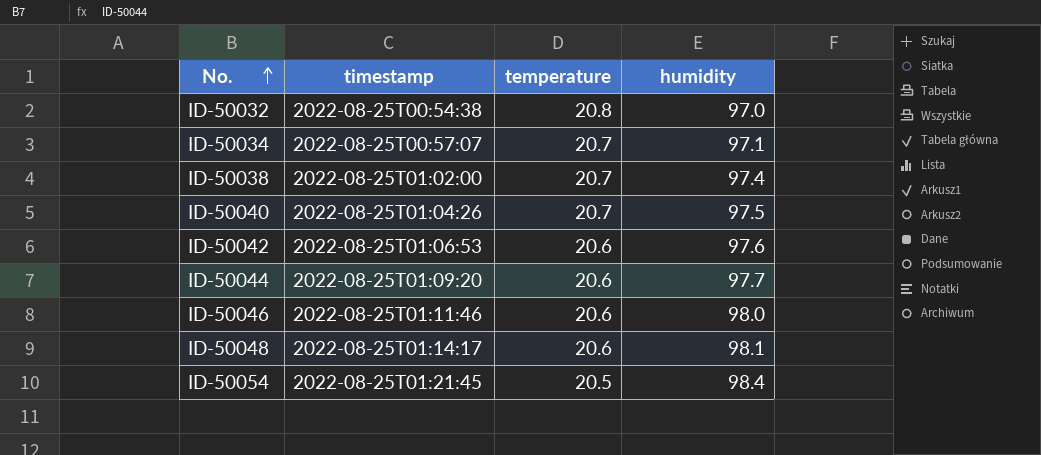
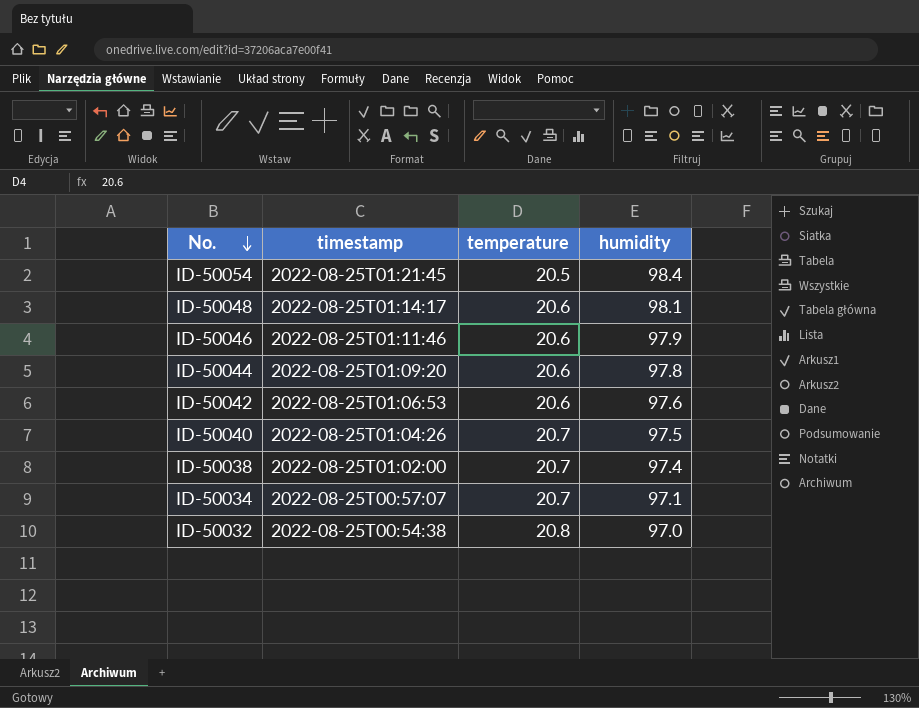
row order: No. ascending -> No. descending
ID-50046 | humidity: 98.0 -> 97.9
ID-50044 | humidity: 97.7 -> 97.8

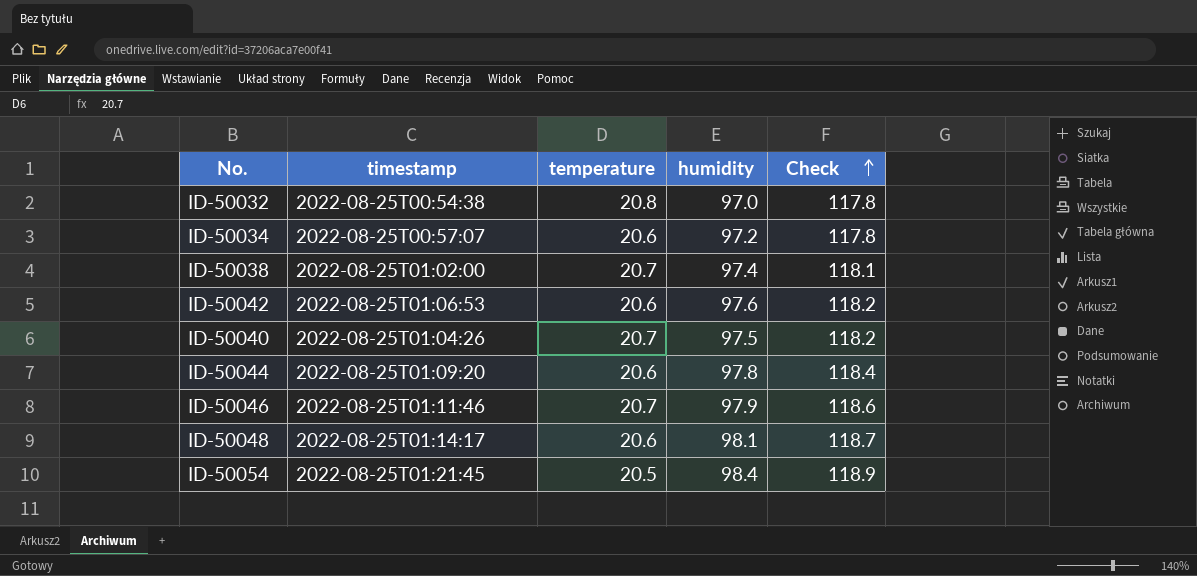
row order: No. descending -> Check ascending
column Check | formula: none -> [temperature] + [humidity]
ID-50034 | temperature: 20.7 -> 20.6
ID-50034 | humidity: 97.1 -> 97.2
ID-50046 | temperature: 20.6 -> 20.7

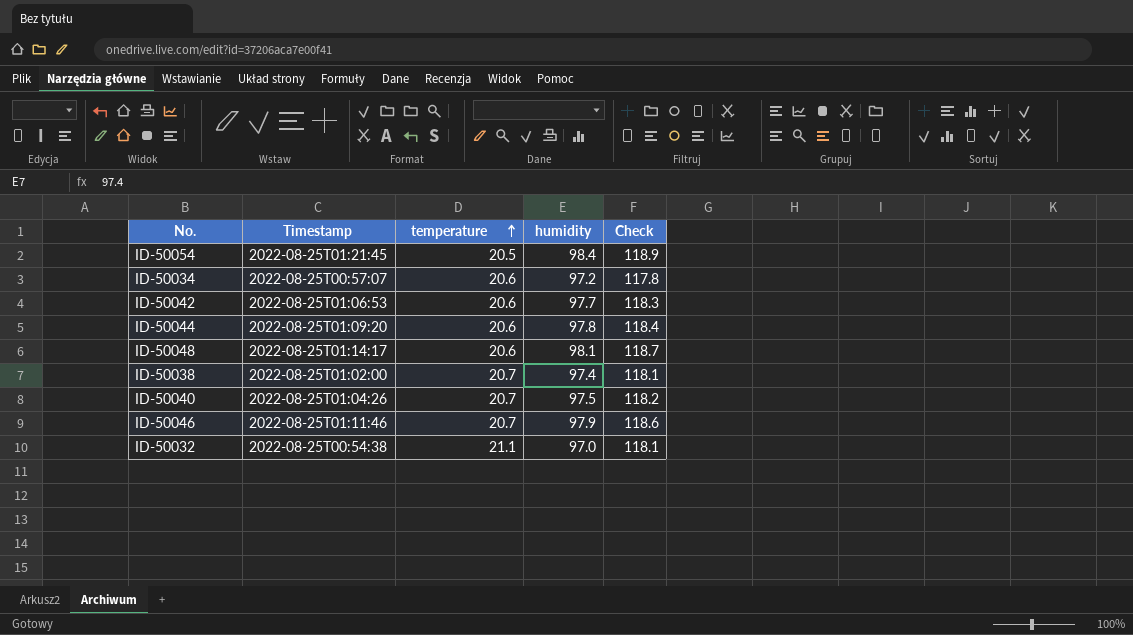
row order: Check ascending -> temperature ascending
column name: timestamp -> Timestamp
ID-50042 | humidity: 97.6 -> 97.7
ID-50042 | Check: 118.2 -> 118.3
ID-50032 | temperature: 20.8 -> 21.1
ID-50032 | Check: 117.8 -> 118.1

